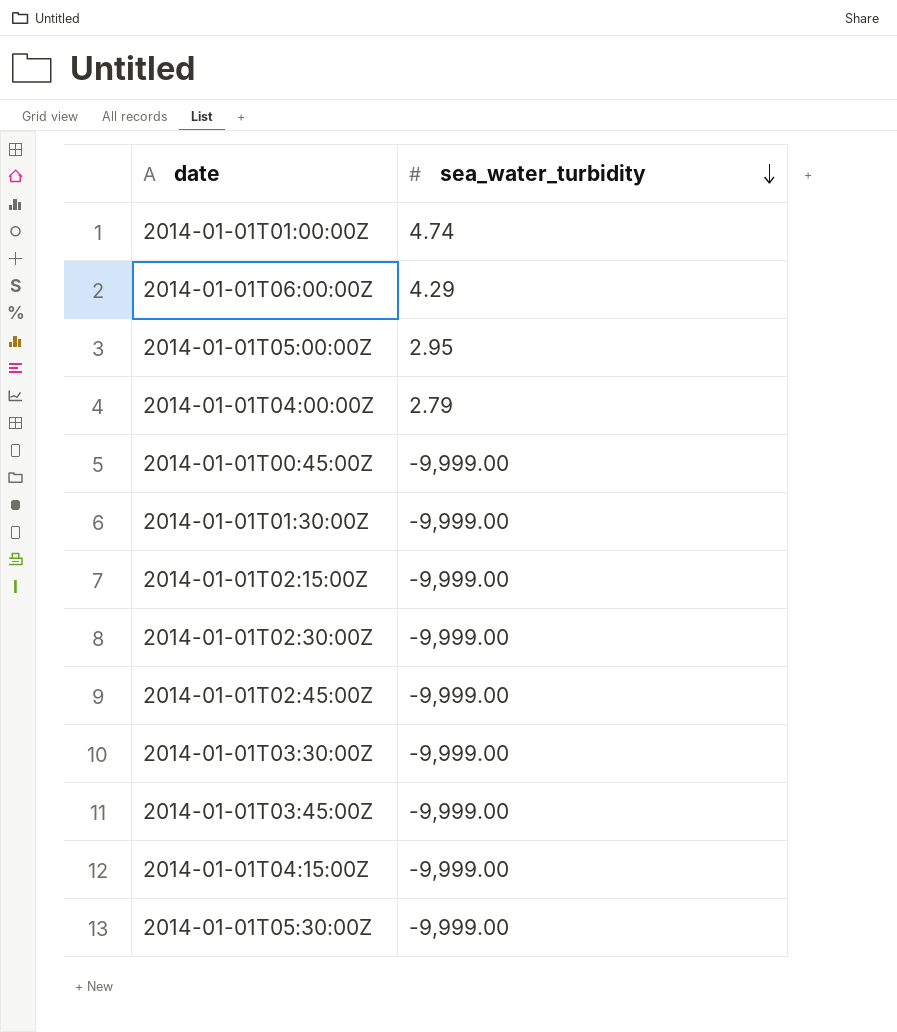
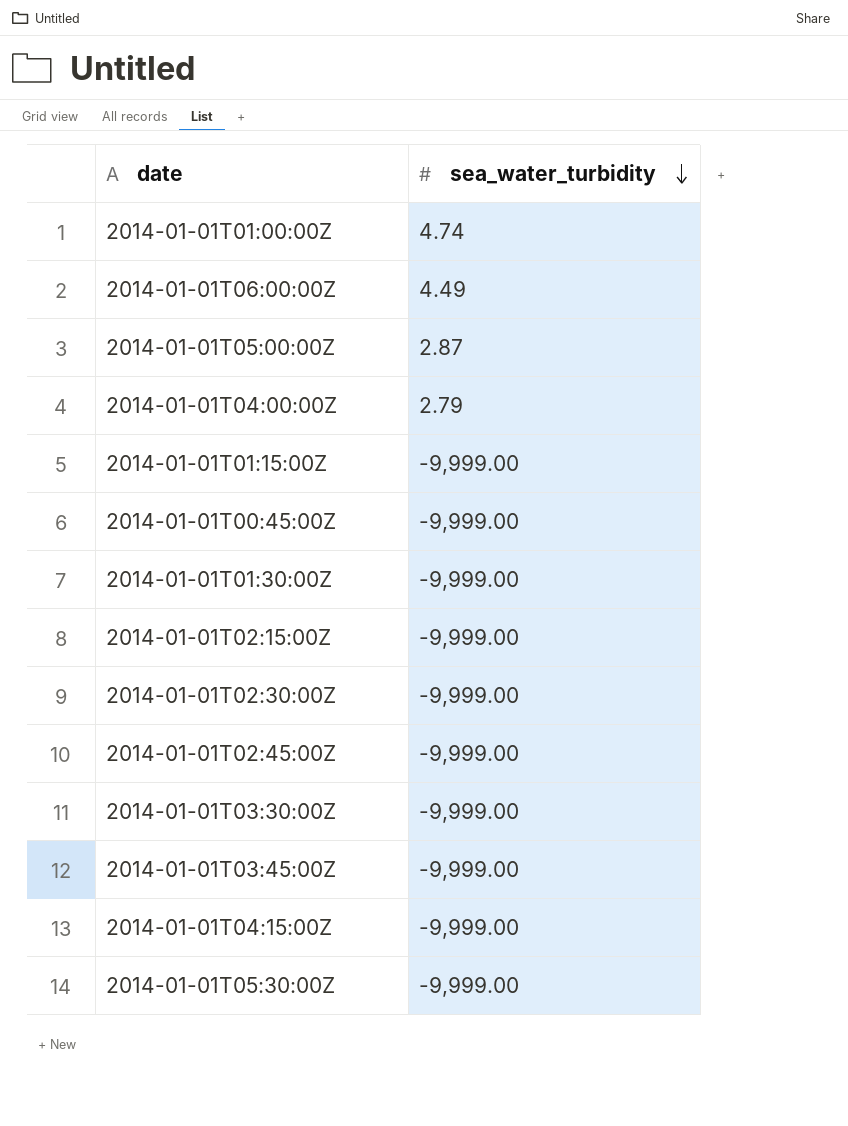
2014-01-01T06:00:00Z | sea_water_turbidity: 4.29 -> 4.49
2014-01-01T05:00:00Z | sea_water_turbidity: 2.95 -> 2.87
row 2014-01-01T01:15:00Z: none -> -9,999.00

